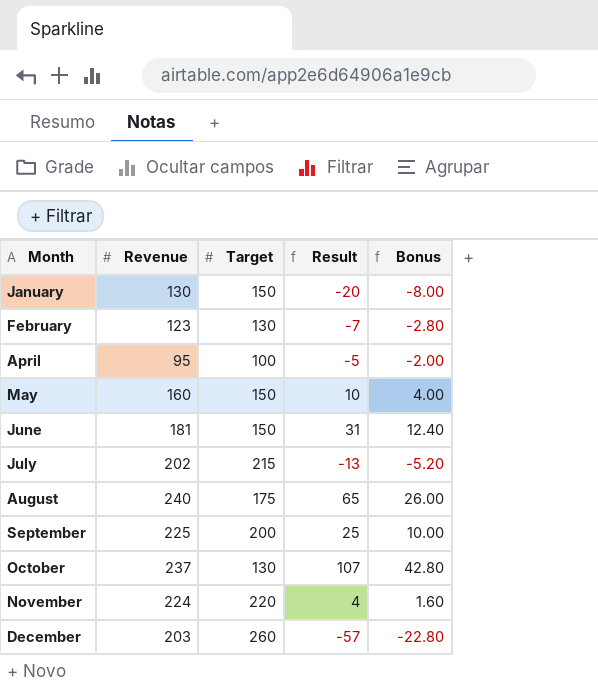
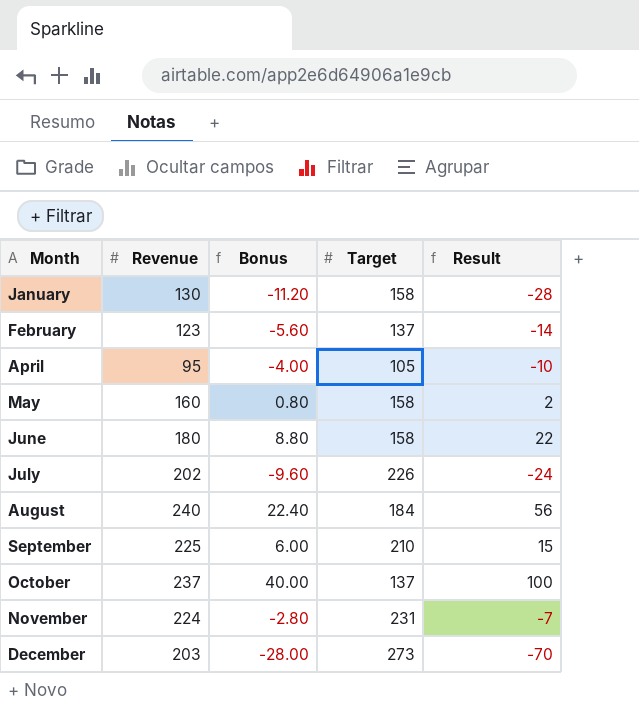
column Bonus | position: 5 -> 3
January | Bonus: -8.00 -> -11.20
January | Target: 150 -> 158
January | Result: -20 -> -28
February | Bonus: -2.80 -> -5.60
February | Target: 130 -> 137
February | Result: -7 -> -14
April | Bonus: -2.00 -> -4.00
April | Target: 100 -> 105
April | Result: -5 -> -10
May | Bonus: 4.00 -> 0.80
May | Target: 150 -> 158
May | Result: 10 -> 2
June | Revenue: 181 -> 180
June | Bonus: 12.40 -> 8.80
June | Target: 150 -> 158
June | Result: 31 -> 22
July | Bonus: -5.20 -> -9.60
July | Target: 215 -> 226
July | Result: -13 -> -24
August | Bonus: 26.00 -> 22.40
August | Target: 175 -> 184
August | Result: 65 -> 56
September | Bonus: 10.00 -> 6.00
September | Target: 200 -> 210
September | Result: 25 -> 15
October | Bonus: 42.80 -> 40.00
October | Target: 130 -> 137
October | Result: 107 -> 100
November | Bonus: 1.60 -> -2.80
November | Target: 220 -> 231
November | Result: 4 -> -7
December | Bonus: -22.80 -> -28.00
December | Target: 260 -> 273
December | Result: -57 -> -70

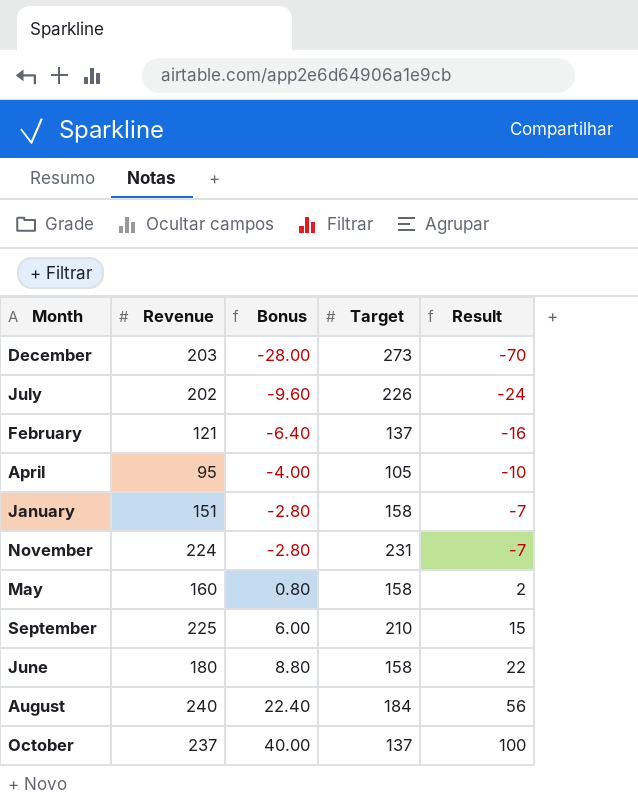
row order: Month ascending -> Bonus ascending
February | Revenue: 123 -> 121
February | Bonus: -5.60 -> -6.40
February | Result: -14 -> -16
January | Revenue: 130 -> 151
January | Bonus: -11.20 -> -2.80
January | Result: -28 -> -7

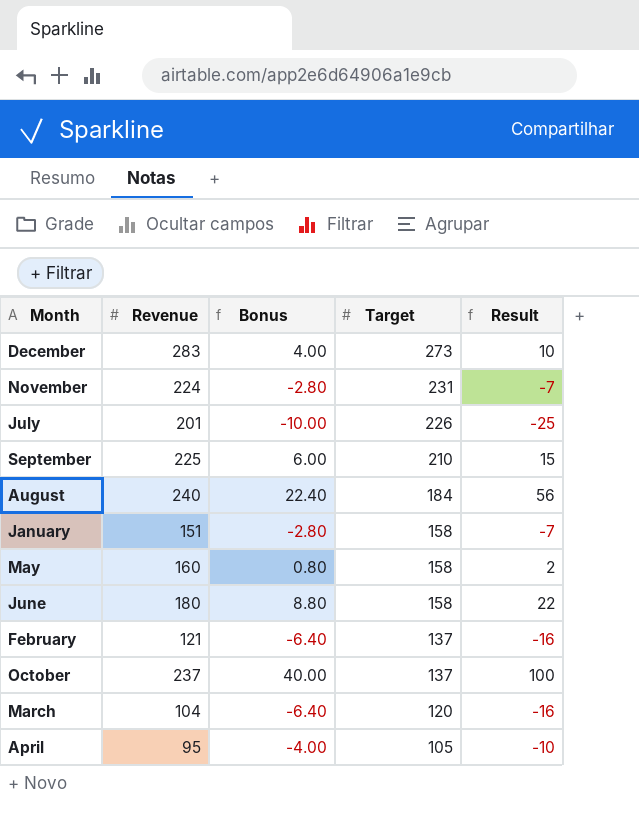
row order: Bonus ascending -> Target descending
December | Revenue: 203 -> 283
December | Bonus: -28.00 -> 4.00
December | Result: -70 -> 10
July | Revenue: 202 -> 201
July | Bonus: -9.60 -> -10.00
July | Result: -24 -> -25
row March: none -> 104 | -6.40 | 120 | -16

